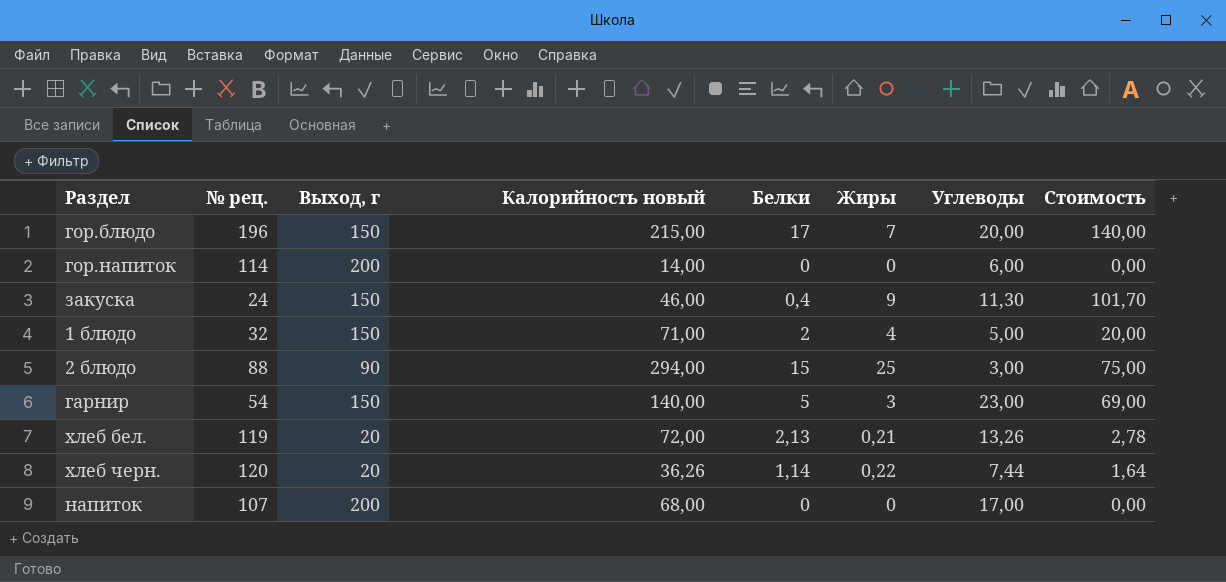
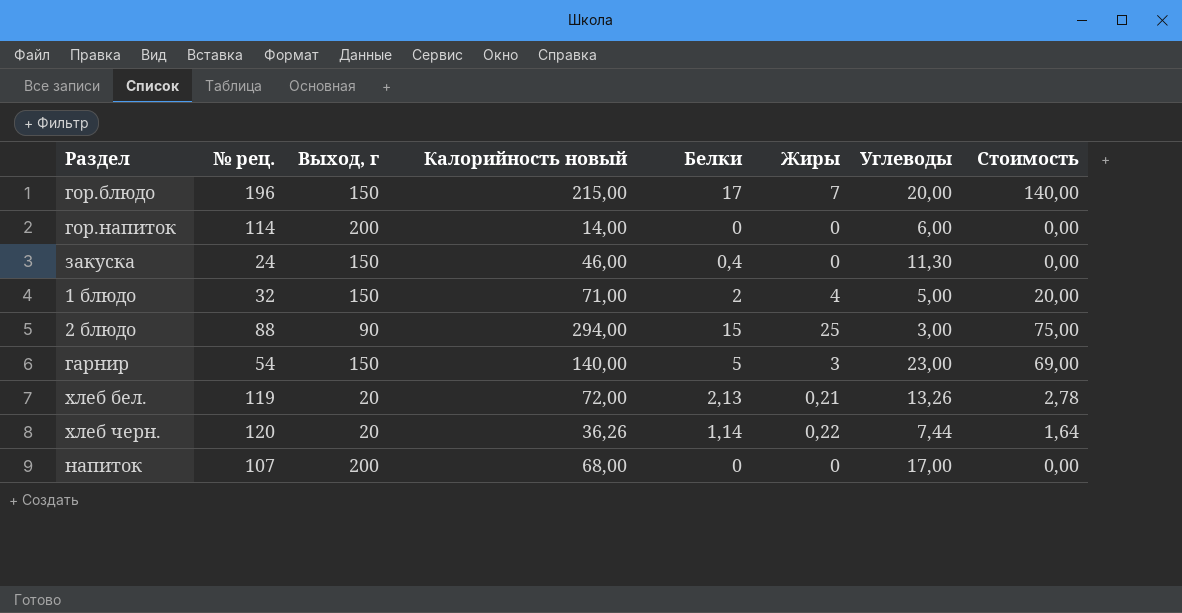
закуска | Жиры: 9 -> 0
закуска | Стоимость: 101,70 -> 0,00

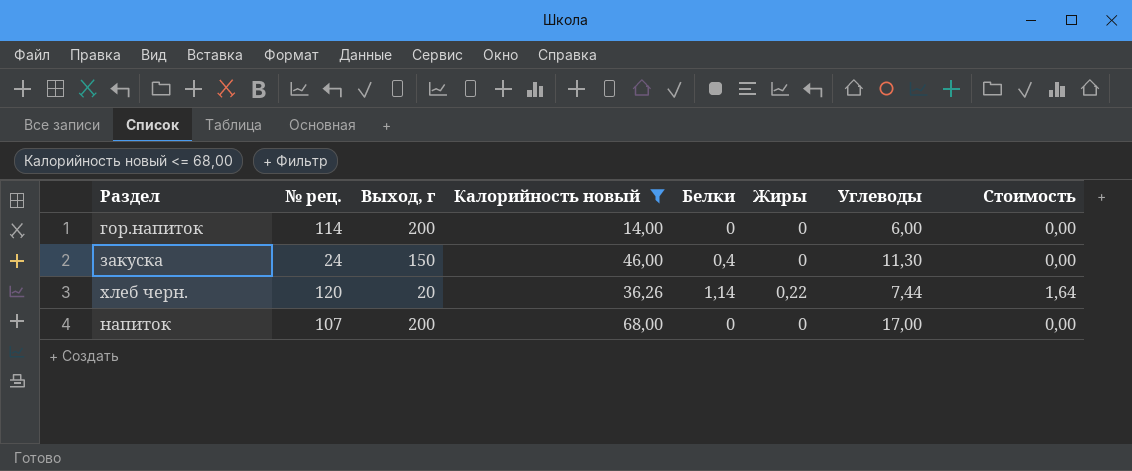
filter: none -> Калорийность новый <= 68,00

